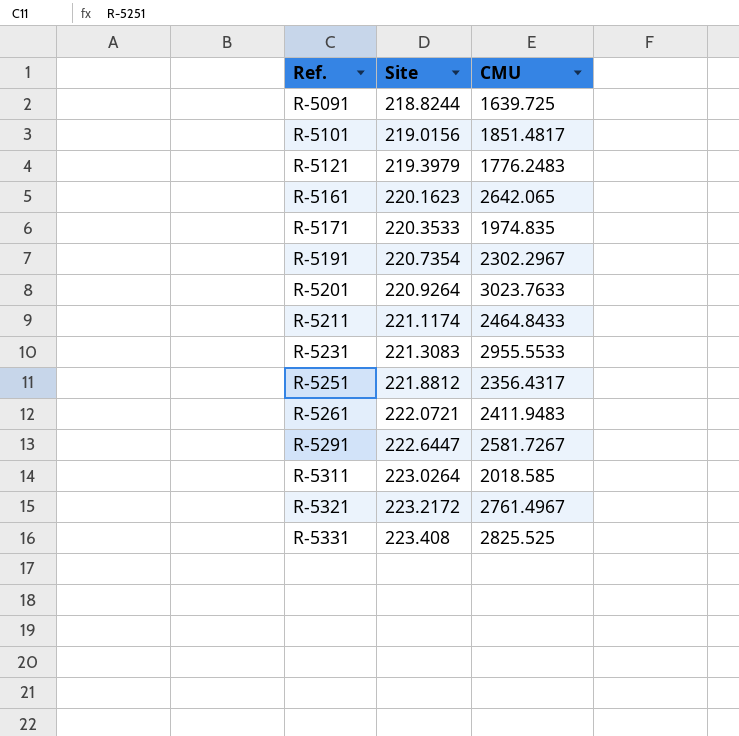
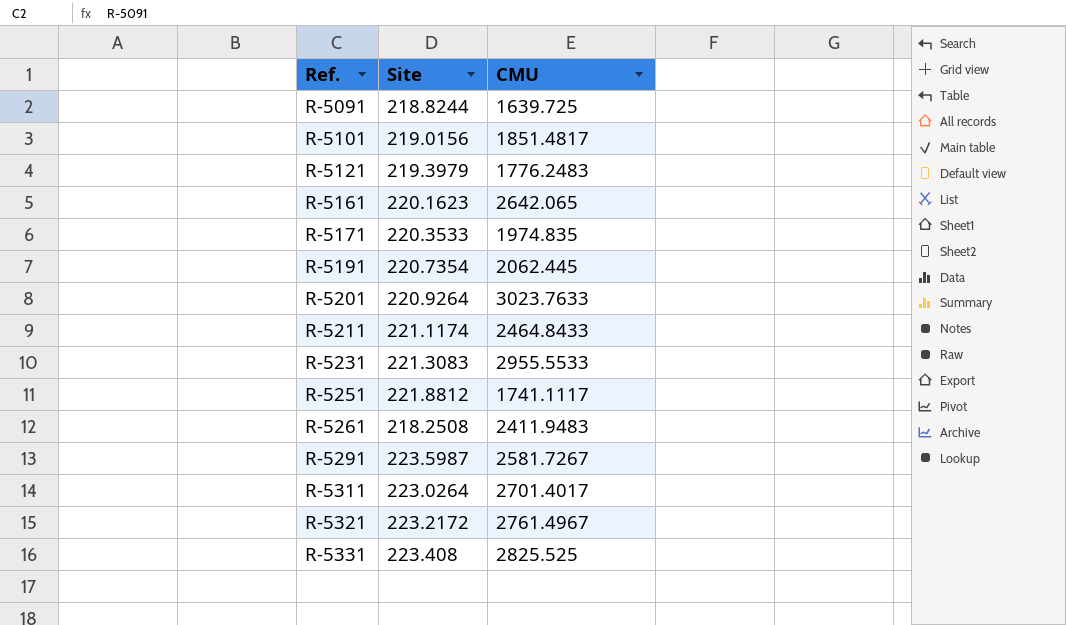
R-5191 | CMU: 2302.2967 -> 2062.445
R-5251 | CMU: 2356.4317 -> 1741.1117
R-5261 | Site: 222.0721 -> 218.2508
R-5291 | Site: 222.6447 -> 223.5987
R-5311 | CMU: 2018.585 -> 2701.4017

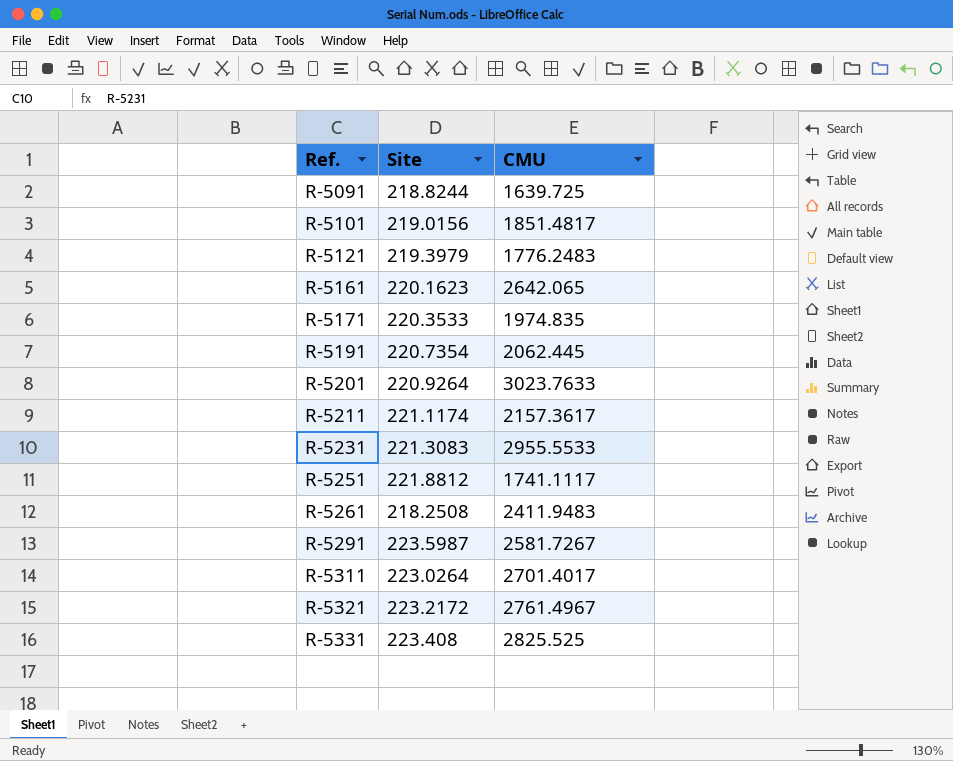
R-5211 | CMU: 2464.8433 -> 2157.3617

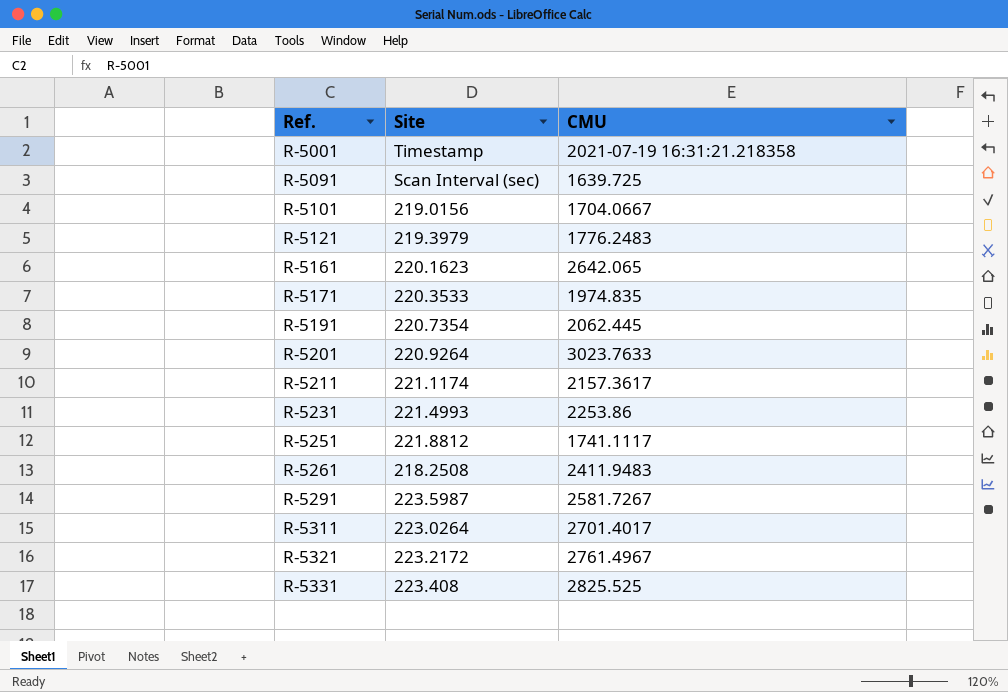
row R-5001: none -> Timestamp | 2021-07-19 16:31:21.218358
R-5091 | Site: 218.8244 -> Scan Interval (sec)
R-5101 | CMU: 1851.4817 -> 1704.0667
R-5231 | Site: 221.3083 -> 221.4993
R-5231 | CMU: 2955.5533 -> 2253.86

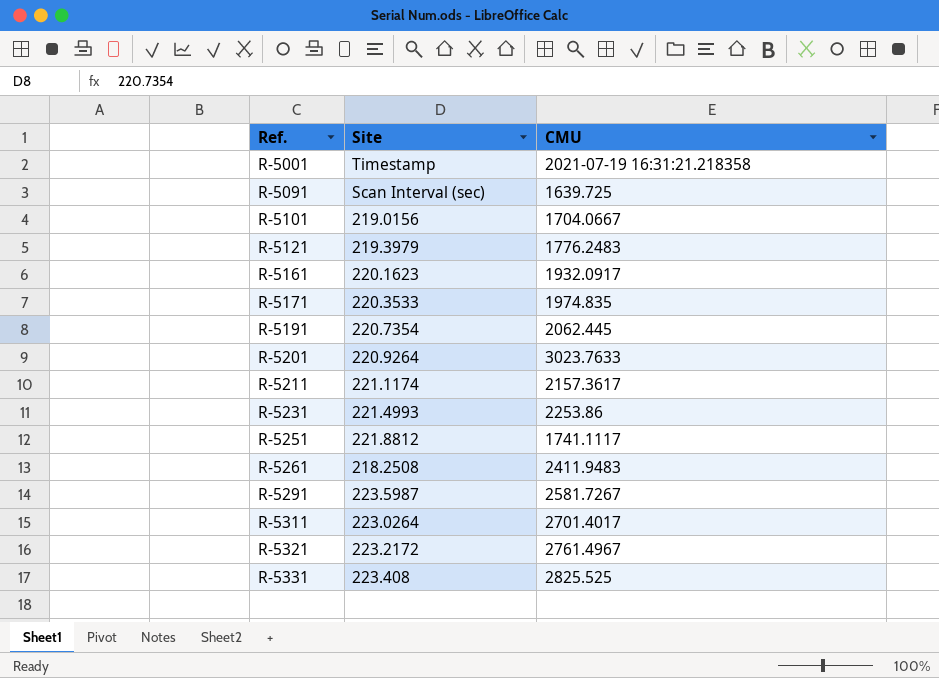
R-5161 | CMU: 2642.065 -> 1932.0917

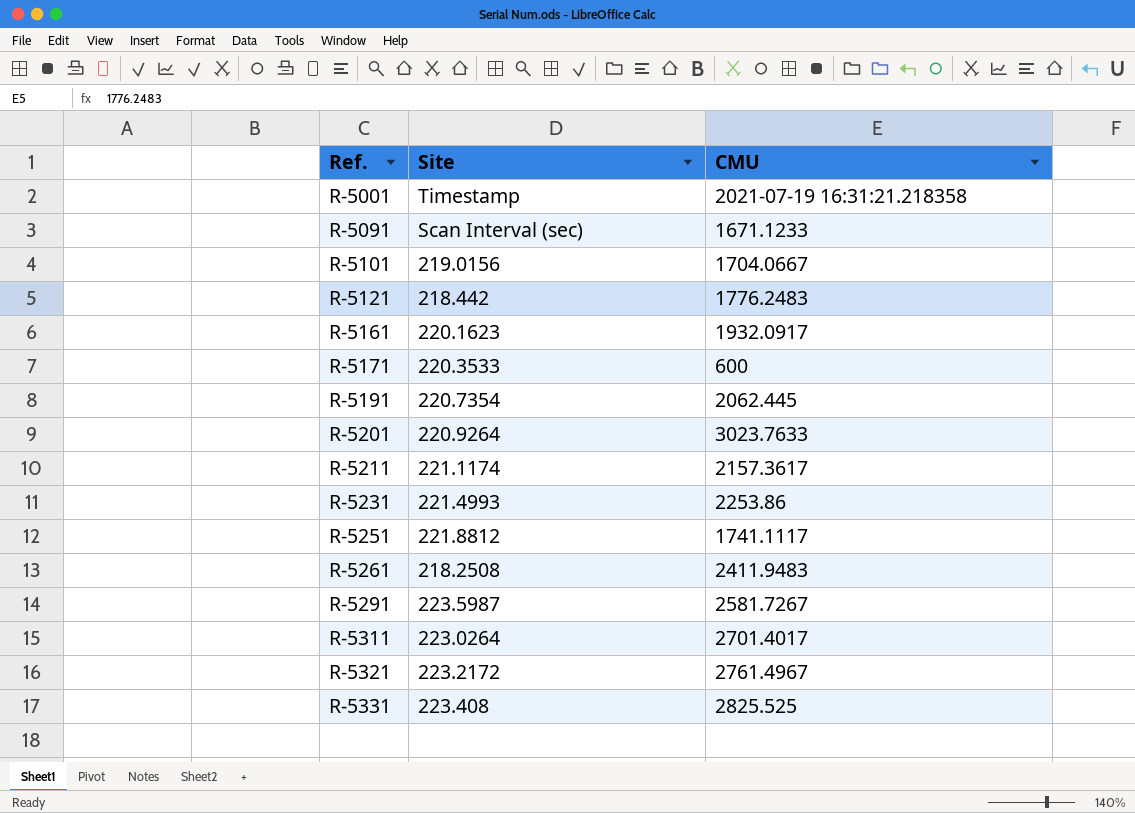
R-5091 | CMU: 1639.725 -> 1671.1233
R-5121 | Site: 219.3979 -> 218.442
R-5171 | CMU: 1974.835 -> 600

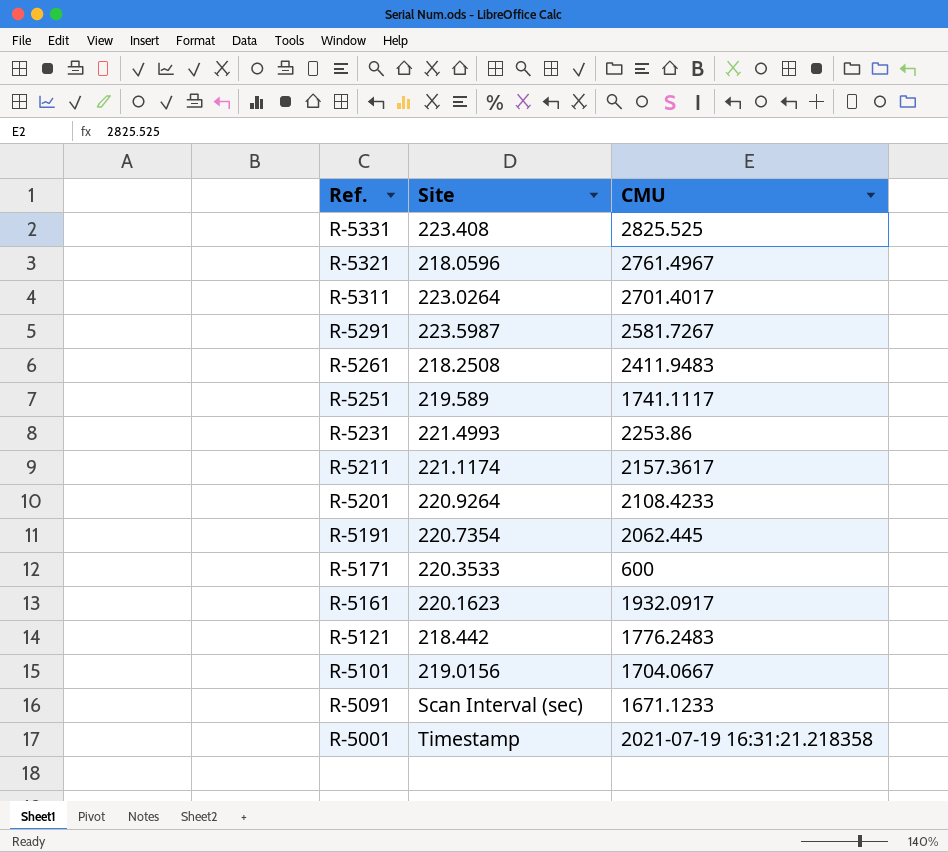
row order: Ref. ascending -> Ref. descending
R-5321 | Site: 223.2172 -> 218.0596
R-5251 | Site: 221.8812 -> 219.589
R-5201 | CMU: 3023.7633 -> 2108.4233

